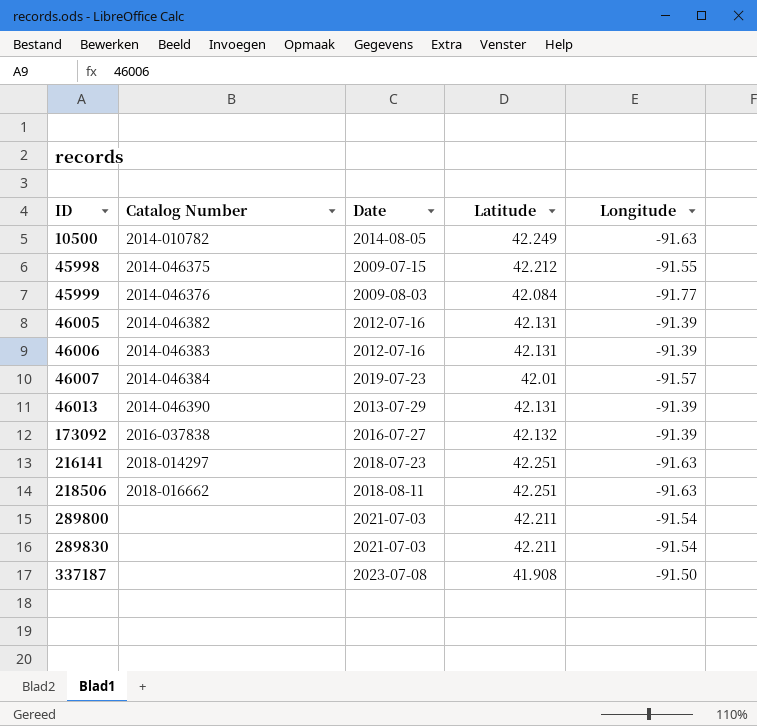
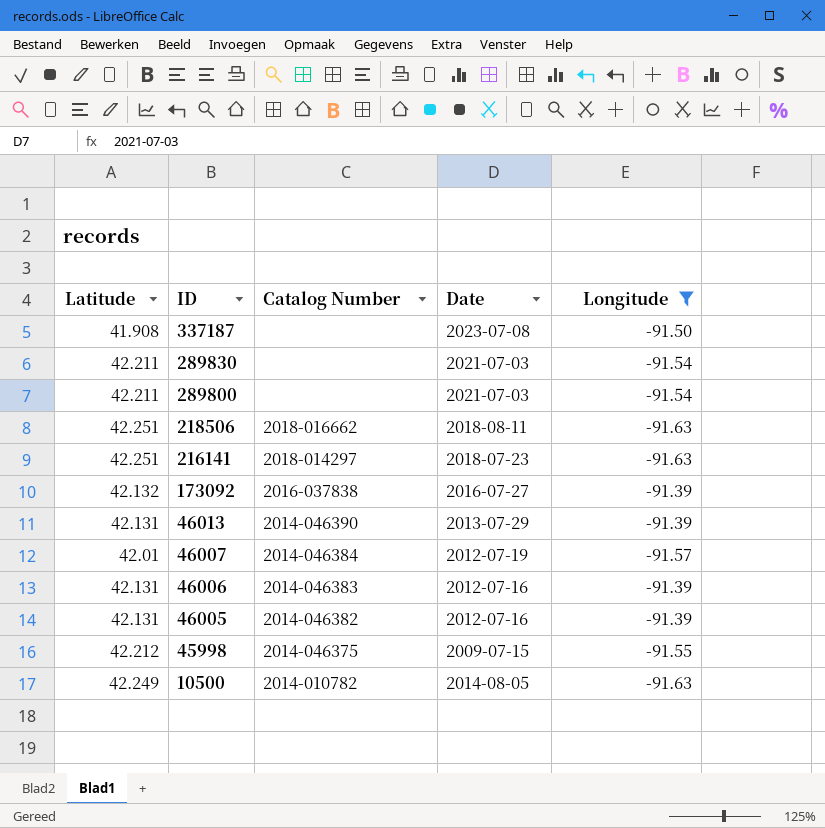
filter: none -> Longitude != -91.77
row order: ID ascending -> ID descending
column Latitude | position: 4 -> 1
46007 | Date: 2019-07-23 -> 2012-07-19

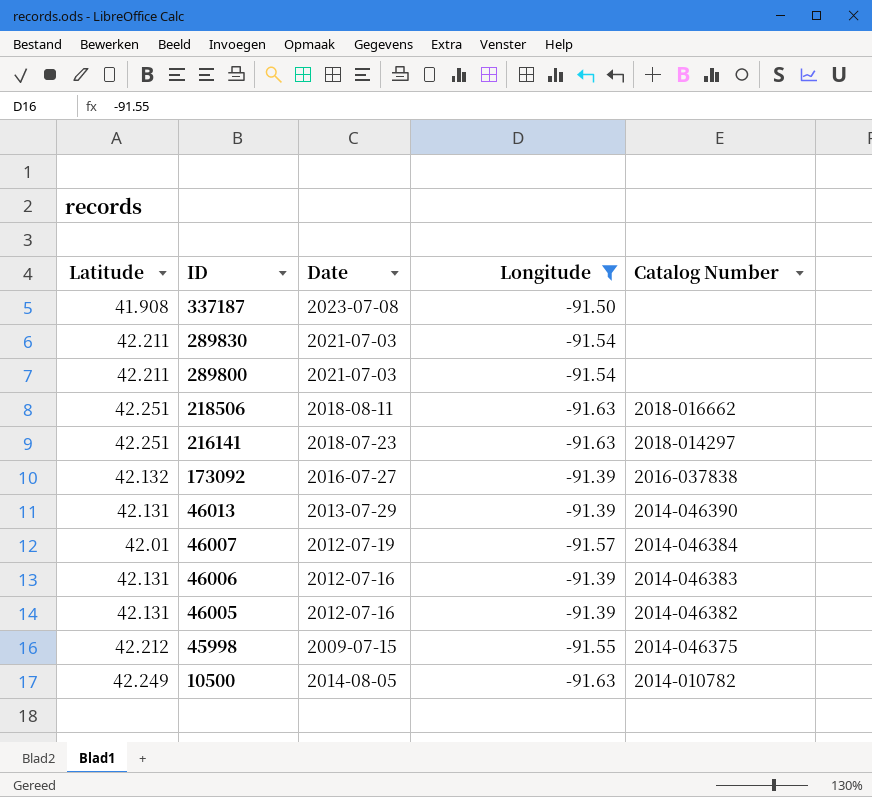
column Catalog Number | position: 3 -> 5

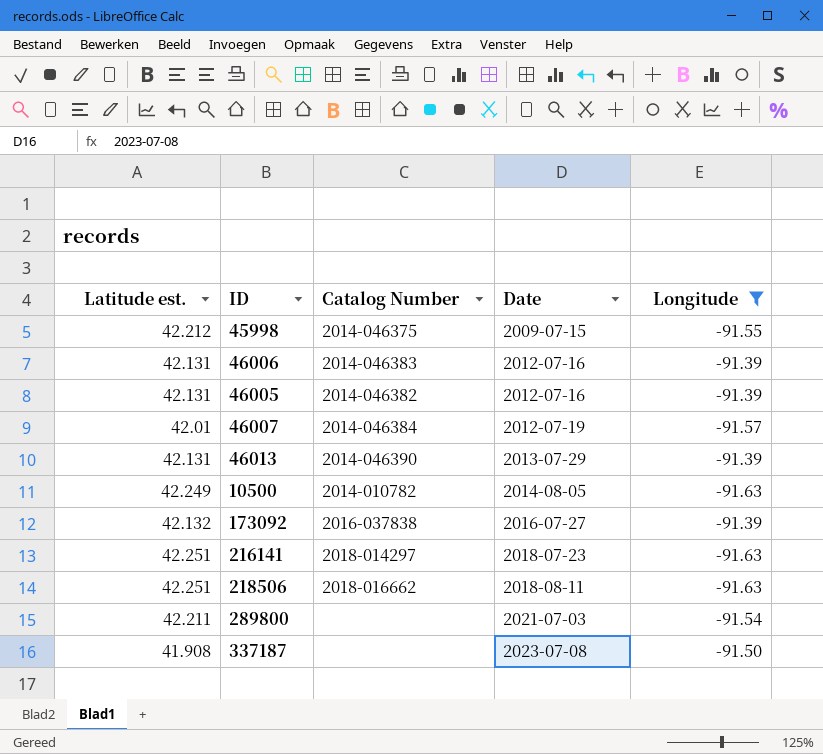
row order: ID descending -> Date ascending
column name: Latitude -> Latitude est.
column Catalog Number | position: 5 -> 3
row 289830: 42.211 | 2021-07-03 | -91.54 | none -> none

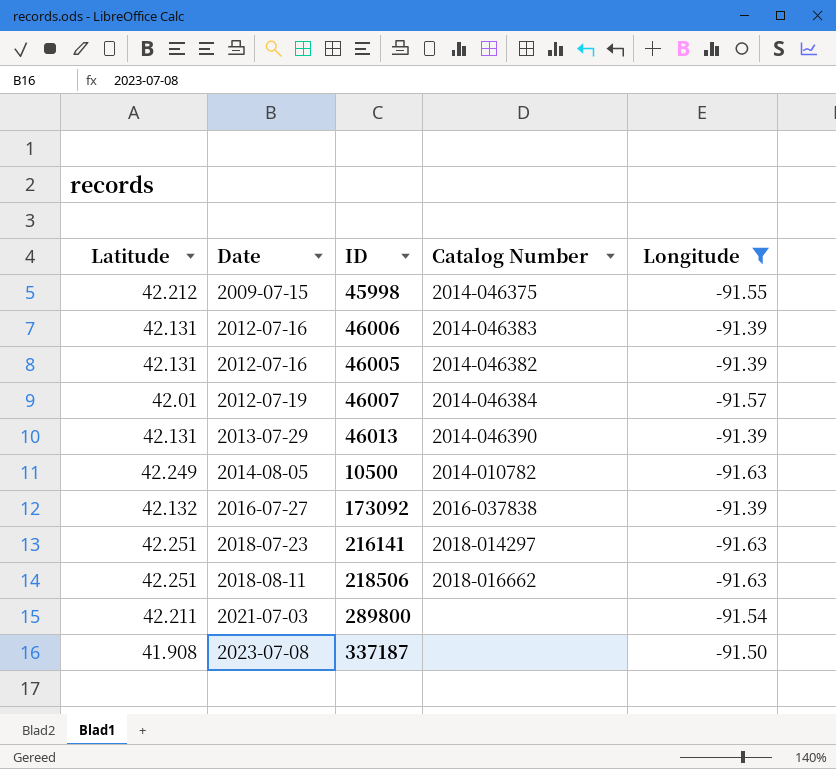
column name: Latitude est. -> Latitude
column Date | position: 4 -> 2

